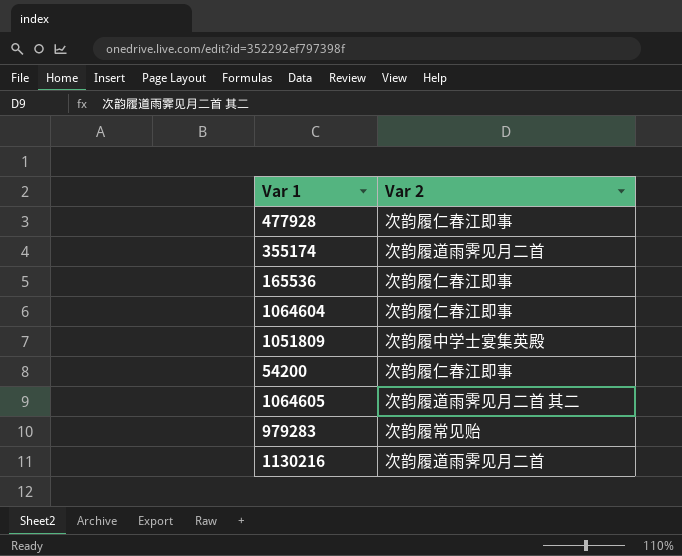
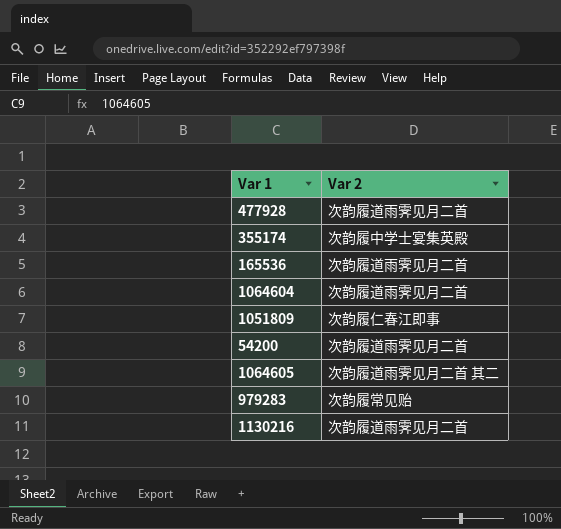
477928 | Var 2: 次韵履仁春江即事 -> 次韵履道雨霁见月二首
355174 | Var 2: 次韵履道雨霁见月二首 -> 次韵履中学士宴集英殿
165536 | Var 2: 次韵履仁春江即事 -> 次韵履道雨霁见月二首
1064604 | Var 2: 次韵履仁春江即事 -> 次韵履道雨霁见月二首
1051809 | Var 2: 次韵履中学士宴集英殿 -> 次韵履仁春江即事
54200 | Var 2: 次韵履仁春江即事 -> 次韵履道雨霁见月二首

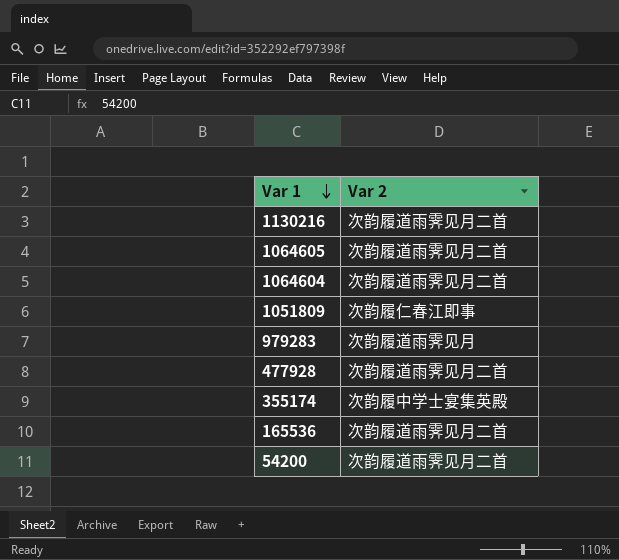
row order: none -> Var 1 descending
1064605 | Var 2: 次韵履道雨霁见月二首 其二 -> 次韵履道雨霁见月二首
979283 | Var 2: 次韵履常见贻 -> 次韵履道雨霁见月

